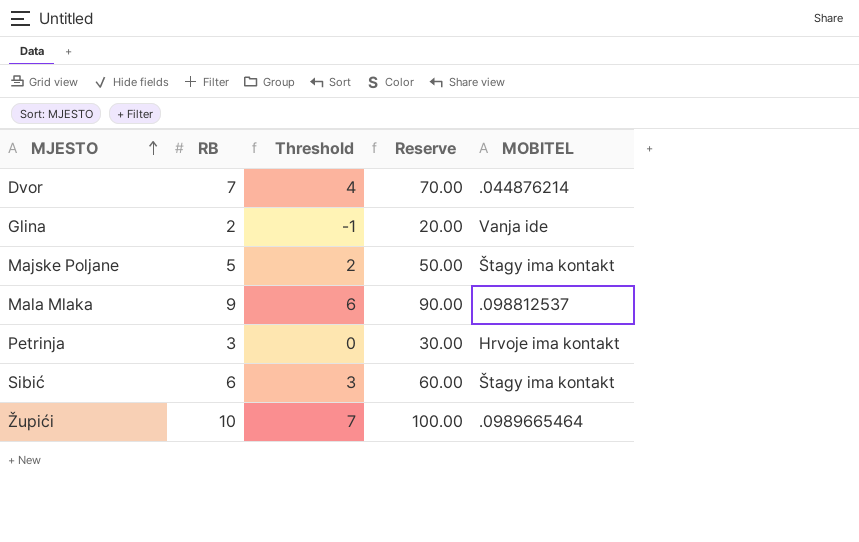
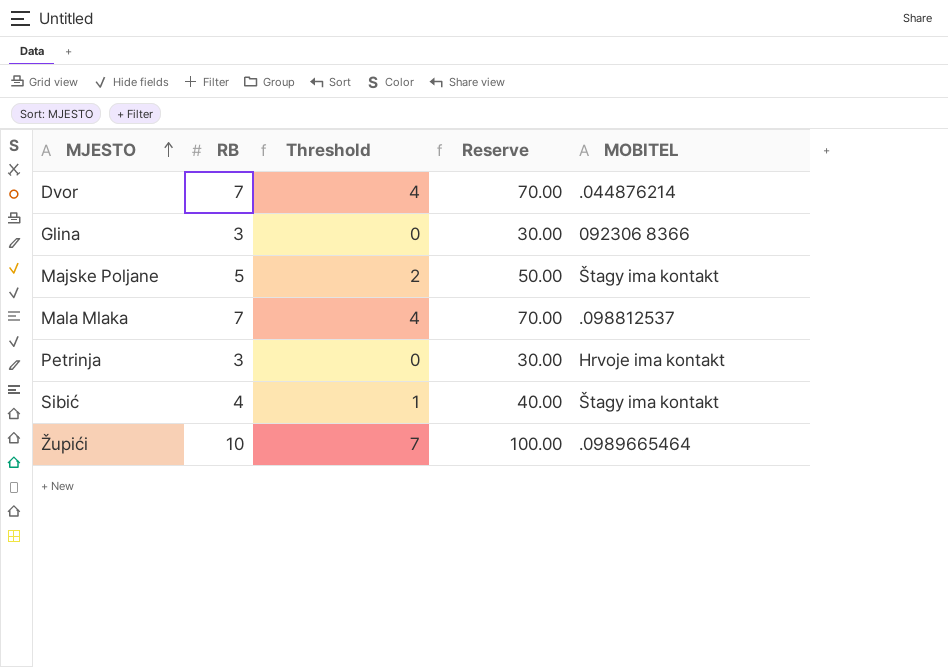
Glina | RB: 2 -> 3
Glina | Threshold: -1 -> 0
Glina | Reserve: 20.00 -> 30.00
Glina | MOBITEL: Vanja ide -> 092306 8366
Mala Mlaka | RB: 9 -> 7
Mala Mlaka | Threshold: 6 -> 4
Mala Mlaka | Reserve: 90.00 -> 70.00
Sibić | RB: 6 -> 4
Sibić | Threshold: 3 -> 1
Sibić | Reserve: 60.00 -> 40.00

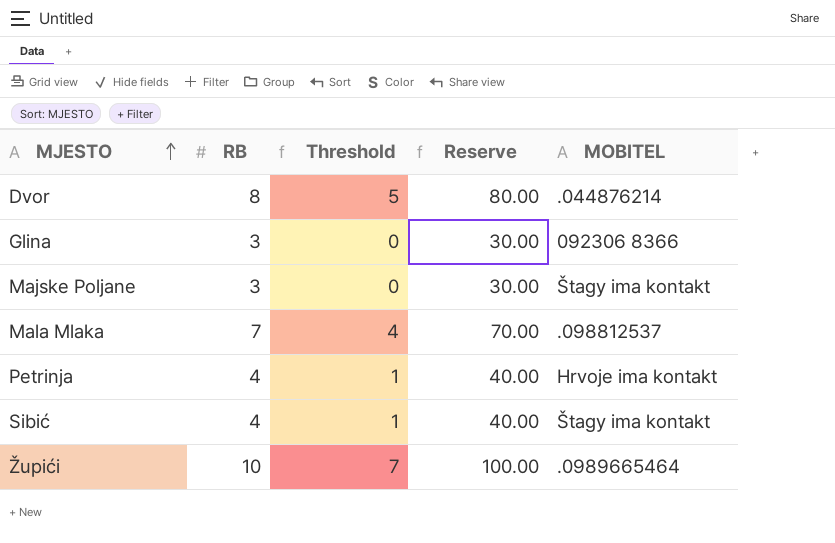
Dvor | RB: 7 -> 8
Dvor | Threshold: 4 -> 5
Dvor | Reserve: 70.00 -> 80.00
Majske Poljane | RB: 5 -> 3
Majske Poljane | Threshold: 2 -> 0
Majske Poljane | Reserve: 50.00 -> 30.00
Petrinja | RB: 3 -> 4
Petrinja | Threshold: 0 -> 1
Petrinja | Reserve: 30.00 -> 40.00

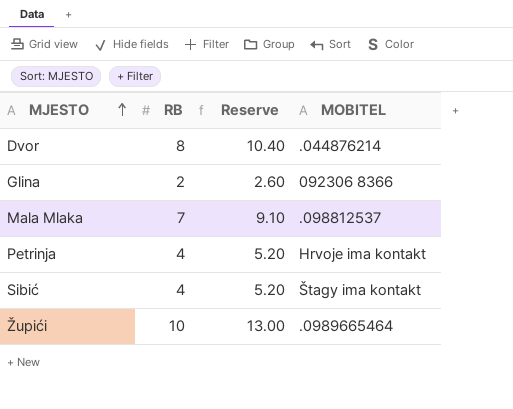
column Threshold | formula: [RB] - 3 -> none
column Reserve | formula: [RB] * 10 -> [RB] * 1.3
row Majske Poljane: 3 | 0 | 30.00 | Štagy ima kontakt -> none
Glina | RB: 3 -> 2

